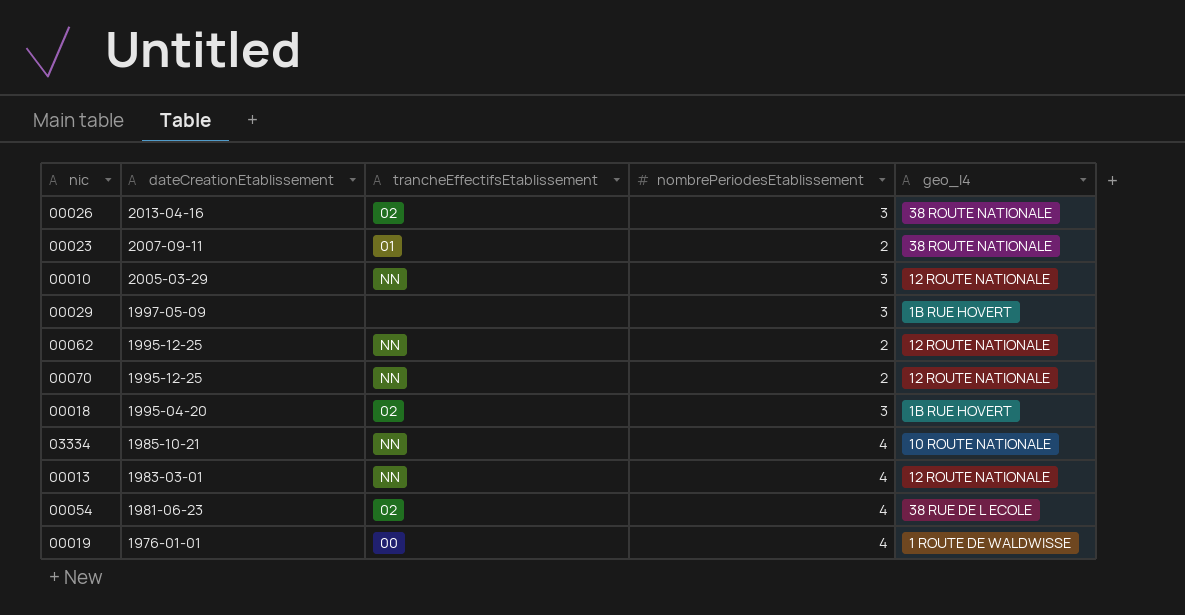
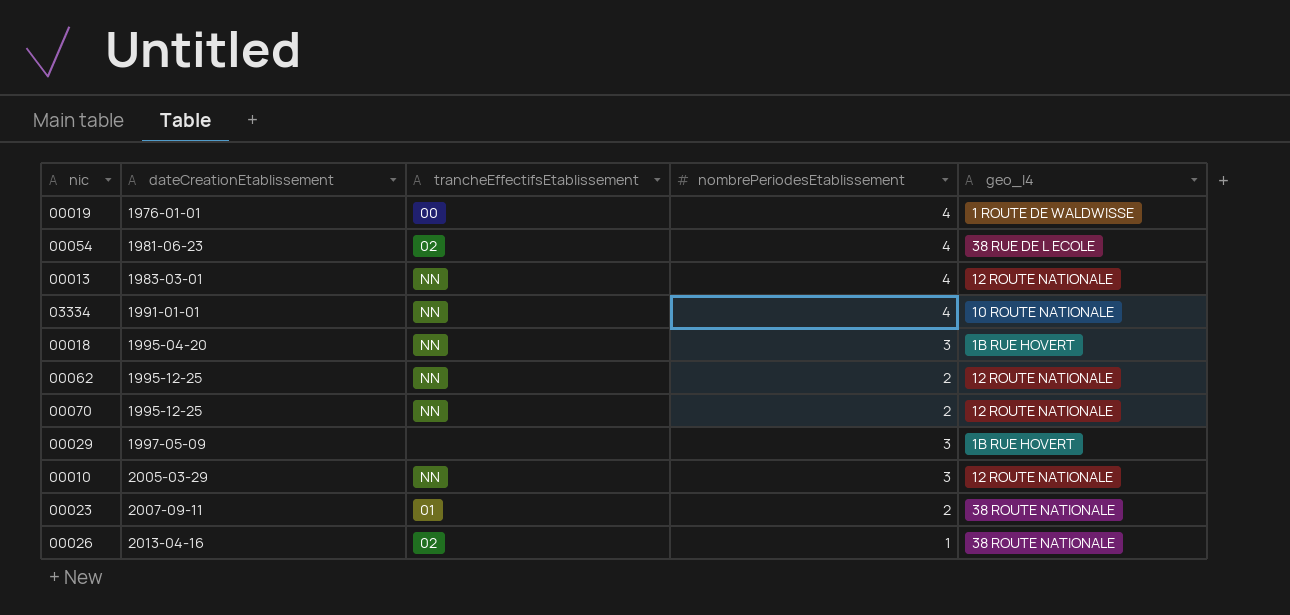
row order: dateCreationEtablissement descending -> dateCreationEtablissement ascending
03334 | dateCreationEtablissement: 1985-10-21 -> 1991-01-01
00018 | trancheEffectifsEtablissement: 02 -> NN
00026 | nombrePeriodesEtablissement: 3 -> 1

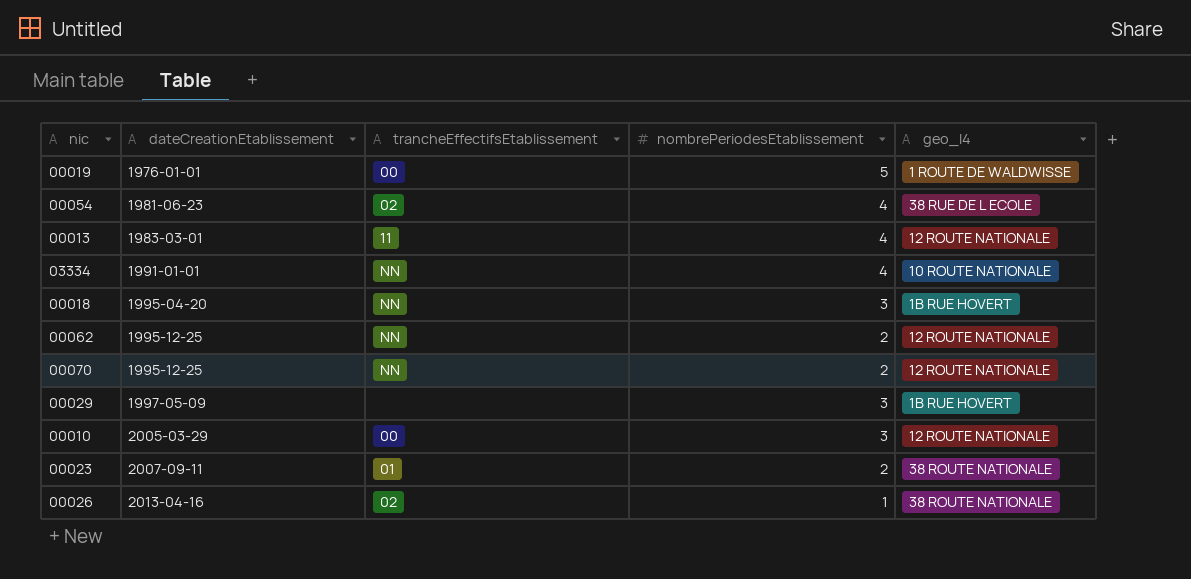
00019 | nombrePeriodesEtablissement: 4 -> 5
00013 | trancheEffectifsEtablissement: NN -> 11
00010 | trancheEffectifsEtablissement: NN -> 00

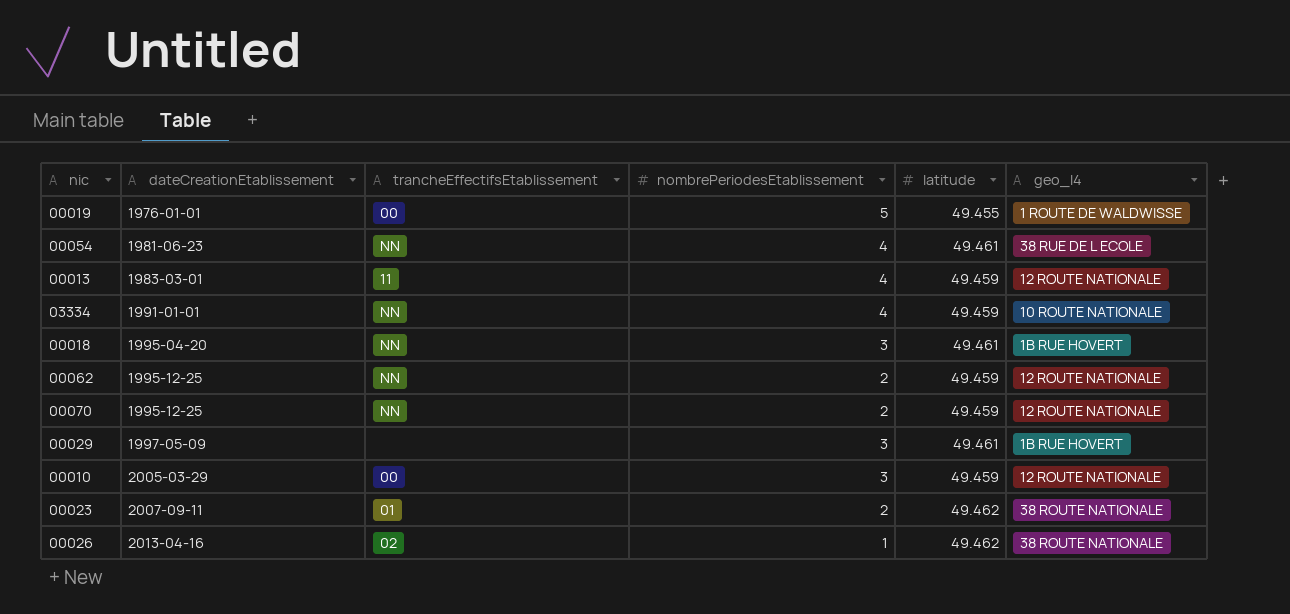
column latitude | position: none -> 5
00054 | trancheEffectifsEtablissement: 02 -> NN

